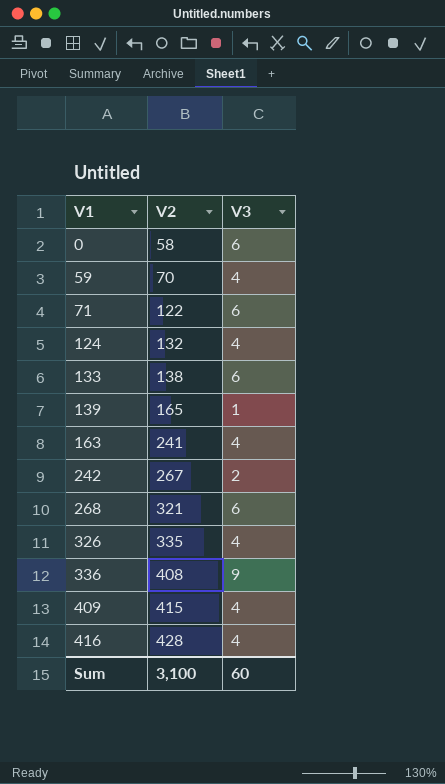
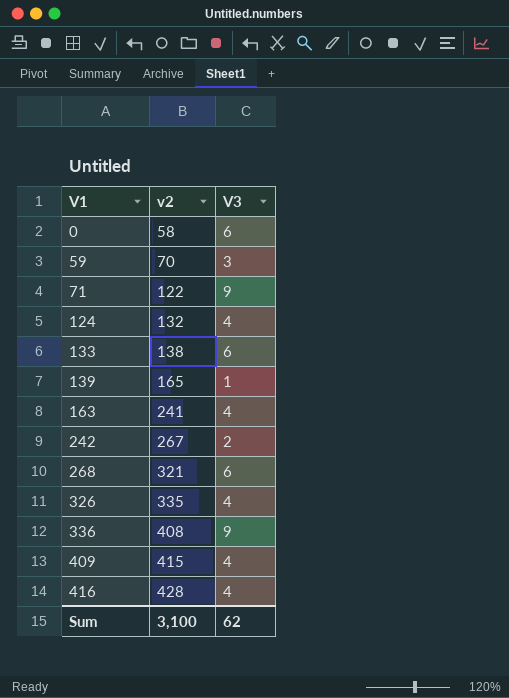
column name: V2 -> v2
59 | V3: 4 -> 3
71 | V3: 6 -> 9
Sum | V3: 60 -> 62

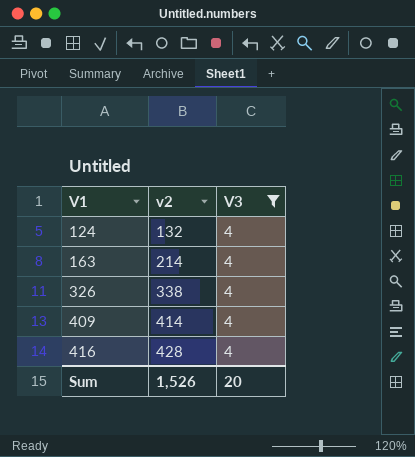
filter: none -> V3 = 4
163 | v2: 241 -> 214
326 | v2: 335 -> 338
409 | v2: 415 -> 414
Sum | v2: 3,100 -> 1,526
Sum | V3: 62 -> 20

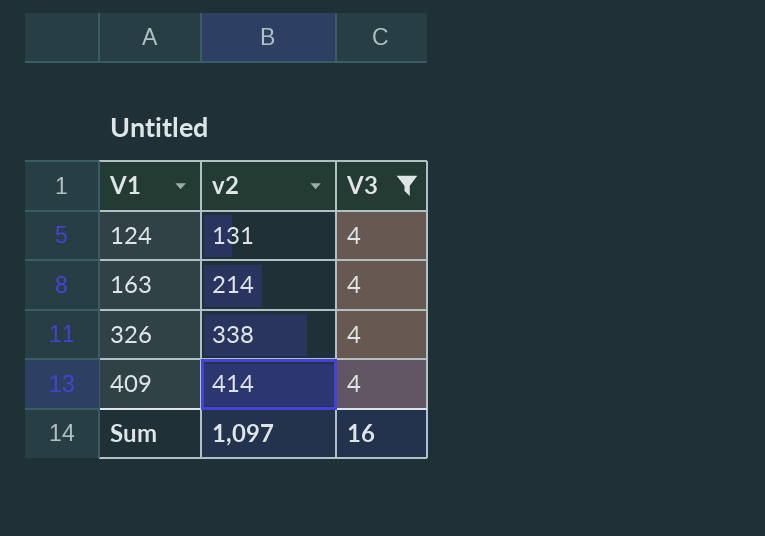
row 416: 428 | 4 -> none
124 | v2: 132 -> 131
Sum | v2: 1,526 -> 1,097
Sum | V3: 20 -> 16

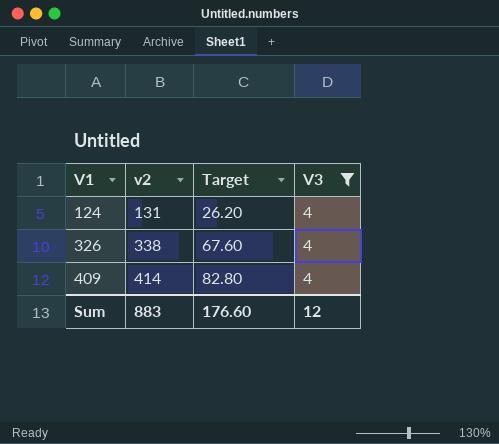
column Target | formula: none -> [v2] * 0.2
row 163: 214 | 4 -> none
Sum | v2: 1,097 -> 883
Sum | V3: 16 -> 12

